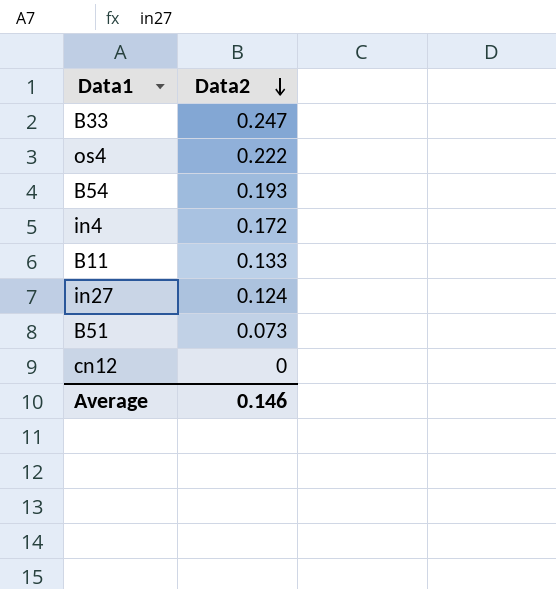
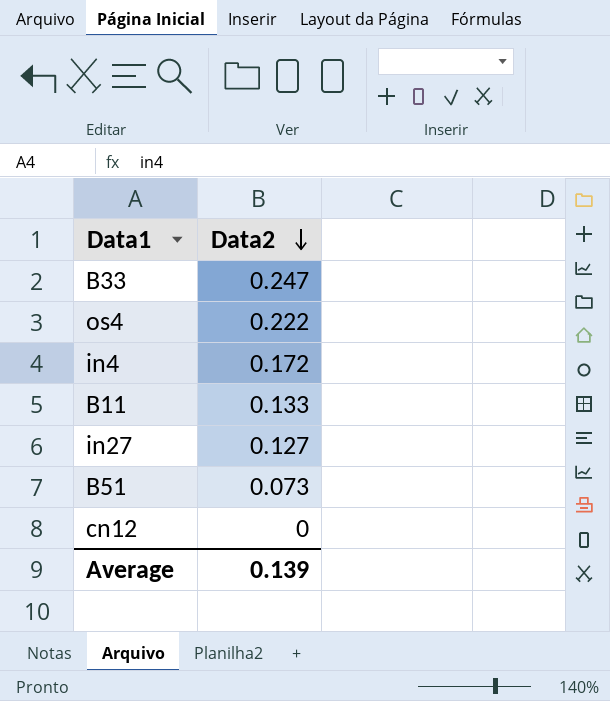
row B54: 0.193 -> none
in27 | Data2: 0.124 -> 0.127
Average | Data2: 0.146 -> 0.139

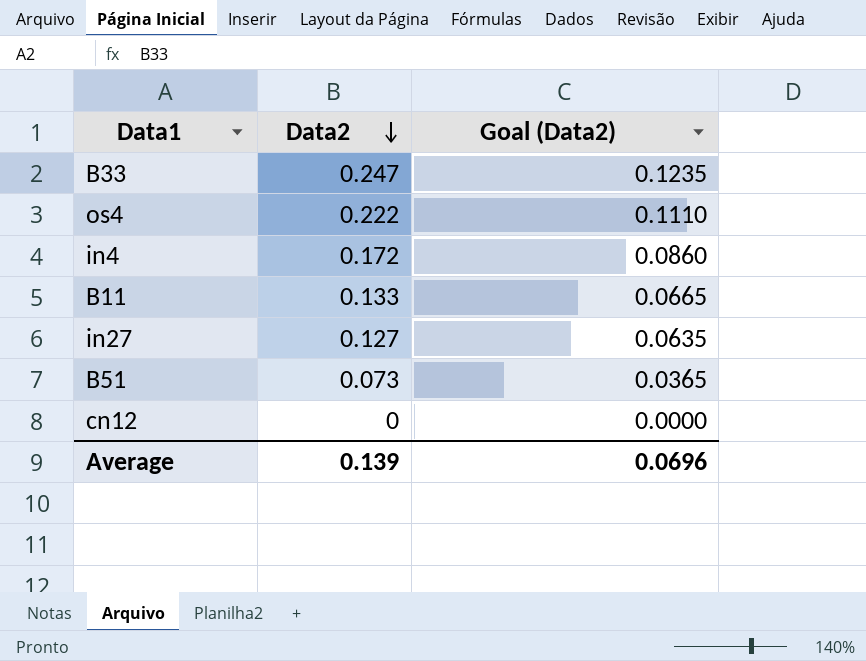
column Goal (Data2) | formula: none -> [Data2] * 0.5

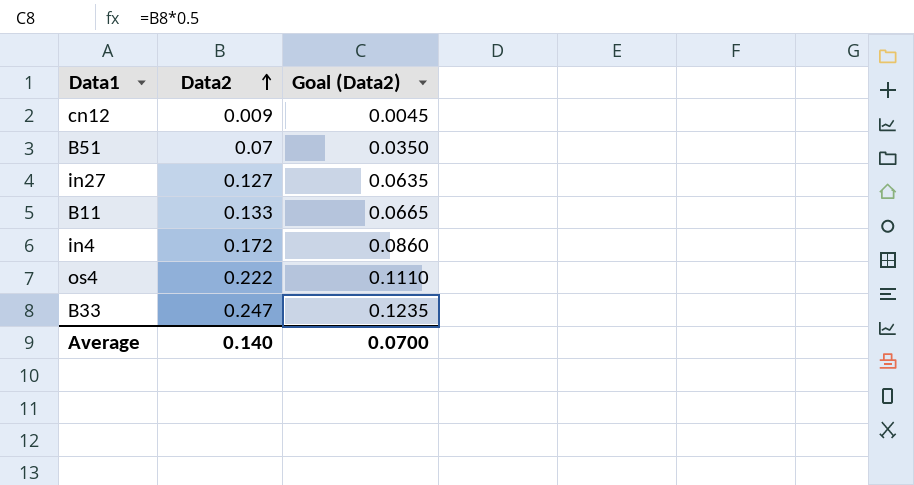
row order: Data2 descending -> Data2 ascending
cn12 | Data2: 0 -> 0.009
cn12 | Goal (Data2): 0.0000 -> 0.0045
B51 | Data2: 0.073 -> 0.07
B51 | Goal (Data2): 0.0365 -> 0.0350
Average | Data2: 0.139 -> 0.140
Average | Goal (Data2): 0.0696 -> 0.0700

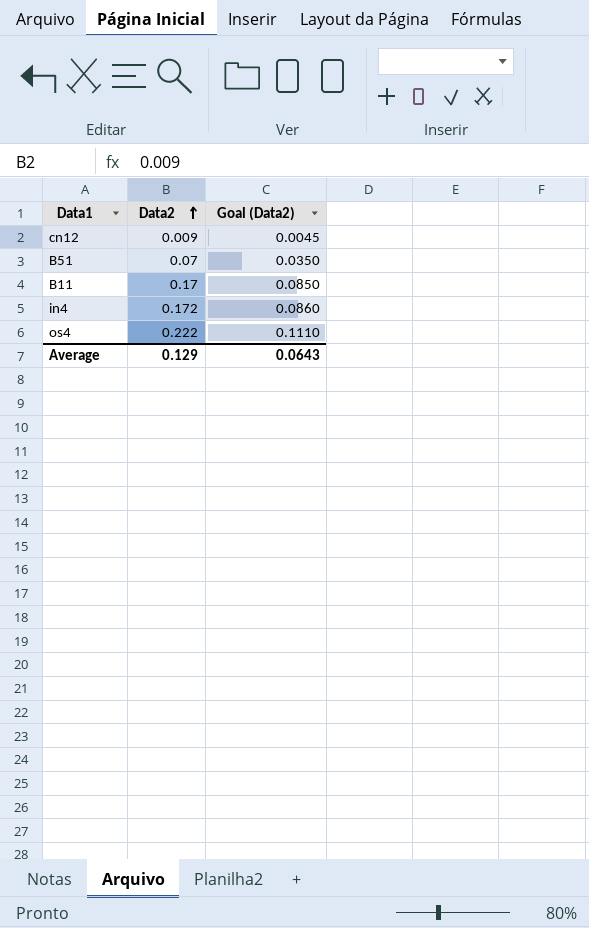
row in27: 0.127 | 0.0635 -> none
row B33: 0.247 | 0.1235 -> none
B11 | Data2: 0.133 -> 0.17
B11 | Goal (Data2): 0.0665 -> 0.0850
Average | Data2: 0.140 -> 0.129
Average | Goal (Data2): 0.0700 -> 0.0643

